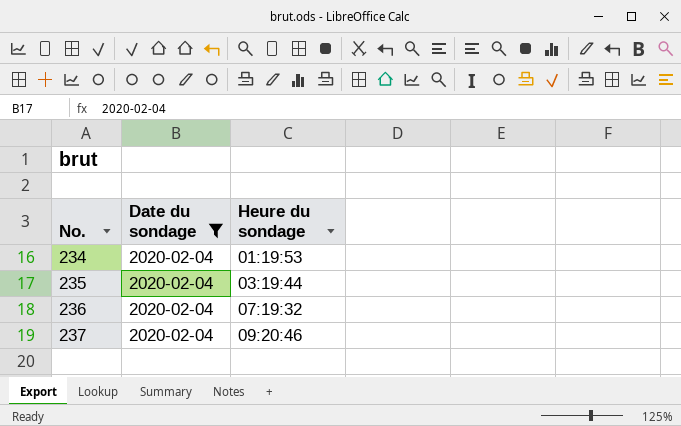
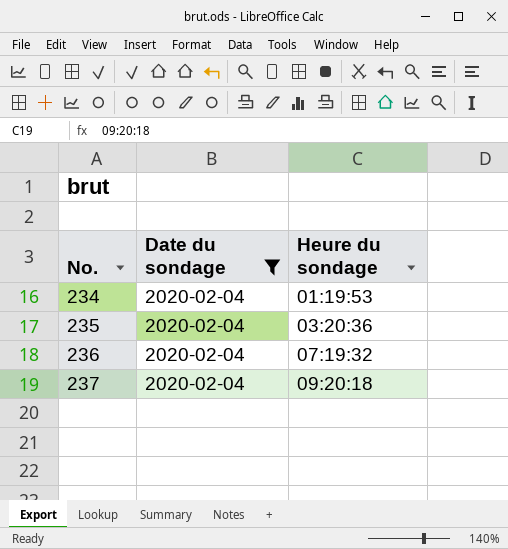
235 | Heure du sondage: 03:19:44 -> 03:20:36
237 | Heure du sondage: 09:20:46 -> 09:20:18

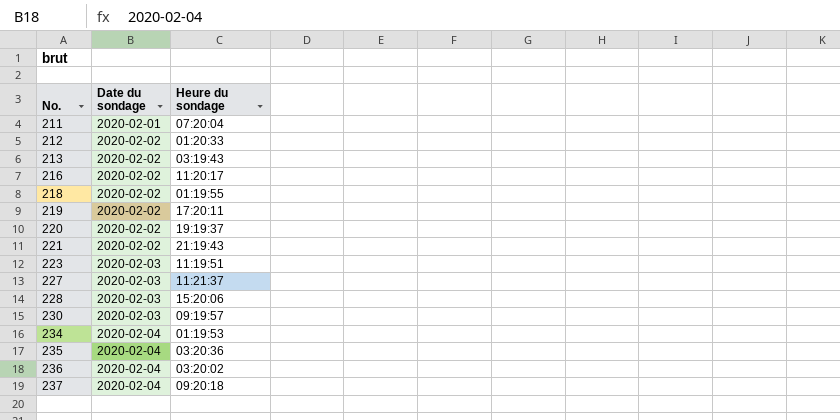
filter: Date du sondage = 2020-02-04 -> none
236 | Heure du sondage: 07:19:32 -> 03:20:02

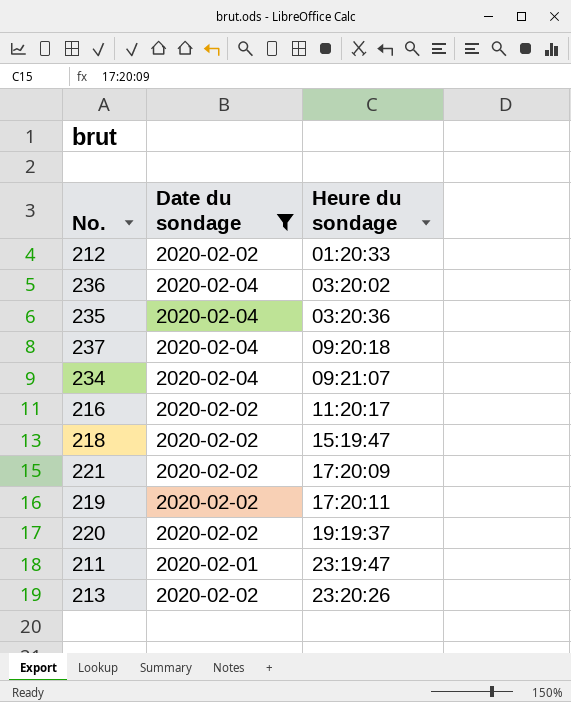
filter: none -> Date du sondage != 2020-02-03
row order: No. ascending -> Heure du sondage ascending
234 | Heure du sondage: 01:19:53 -> 09:21:07
218 | Heure du sondage: 01:19:55 -> 15:19:47
221 | Heure du sondage: 21:19:43 -> 17:20:09
211 | Heure du sondage: 07:20:04 -> 23:19:47
213 | Heure du sondage: 03:19:43 -> 23:20:26

